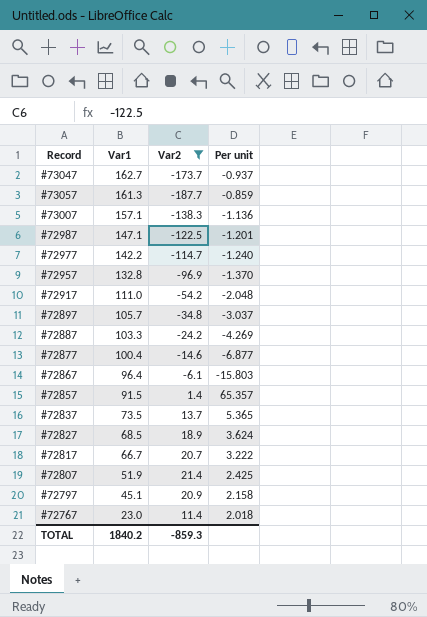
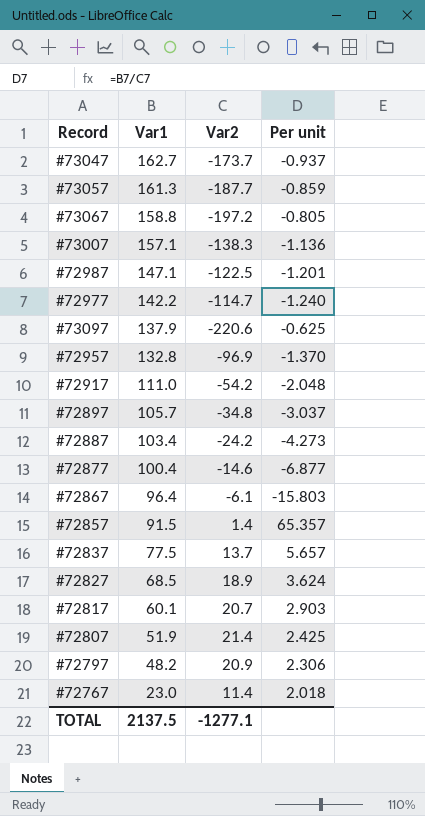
filter: Var2 >= -187.7 -> none
#72887 | Var1: 103.3 -> 103.4
#72887 | Per unit: -4.269 -> -4.273
#72837 | Var1: 73.5 -> 77.5
#72837 | Per unit: 5.365 -> 5.657
#72817 | Var1: 66.7 -> 60.1
#72817 | Per unit: 3.222 -> 2.903
#72797 | Var1: 45.1 -> 48.2
#72797 | Per unit: 2.158 -> 2.306
TOTAL | Var1: 1840.2 -> 2137.5
TOTAL | Var2: -859.3 -> -1277.1

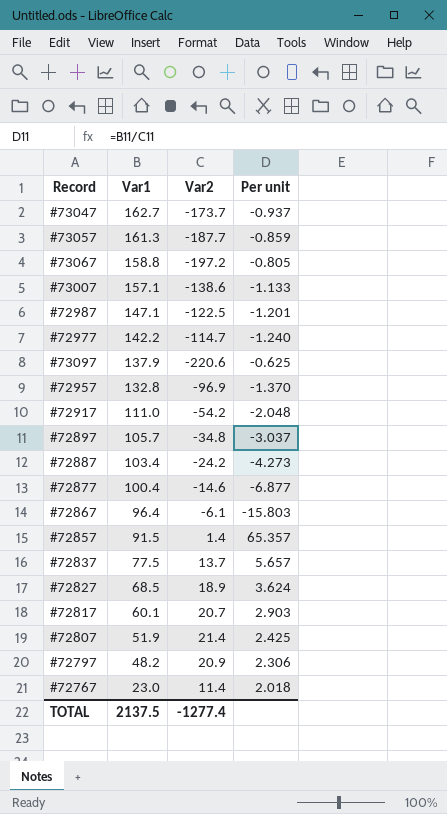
#73007 | Var2: -138.3 -> -138.6
#73007 | Per unit: -1.136 -> -1.133
TOTAL | Var2: -1277.1 -> -1277.4

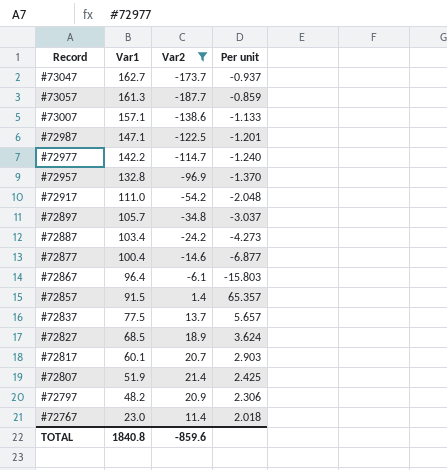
filter: none -> Var2 >= -187.7
TOTAL | Var1: 2137.5 -> 1840.8
TOTAL | Var2: -1277.4 -> -859.6

